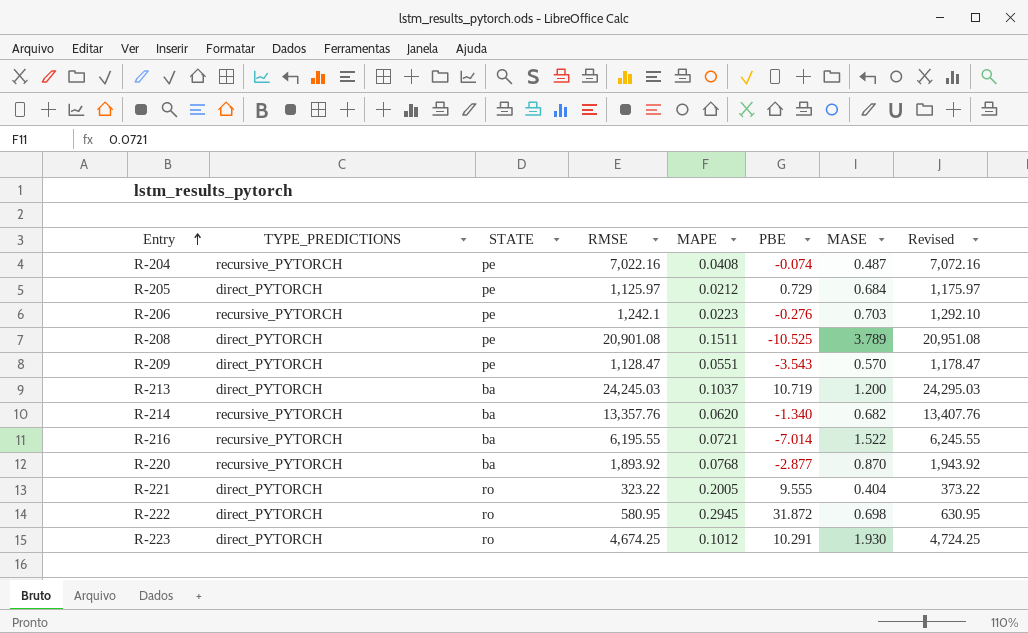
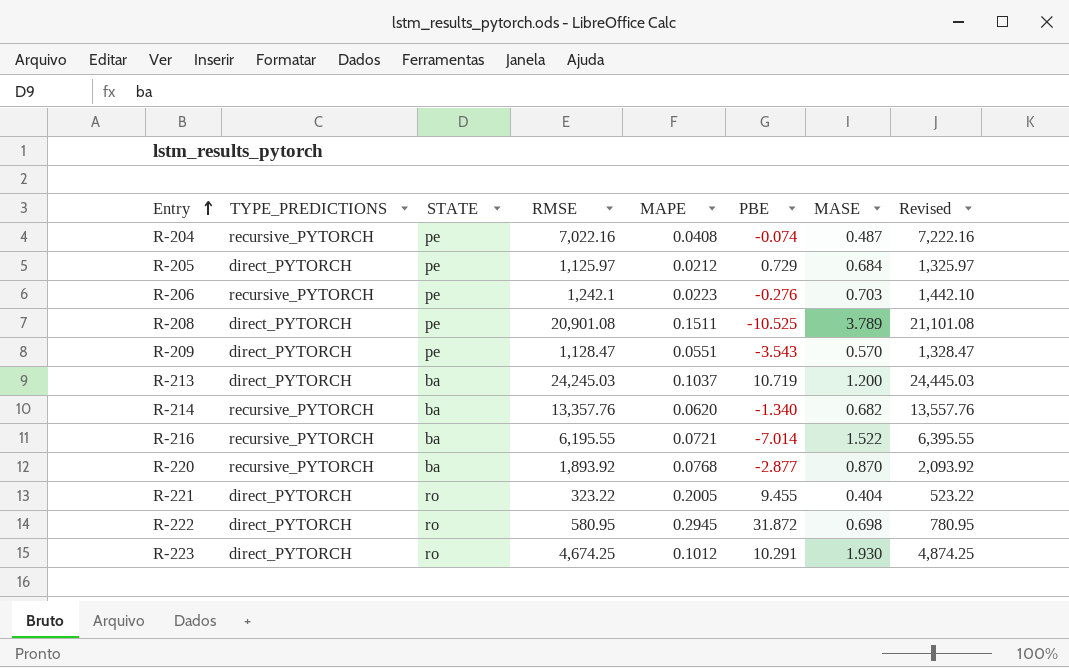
column Revised | formula: [RMSE] + 50 -> [RMSE] + 200
R-221 | PBE: 9.555 -> 9.455

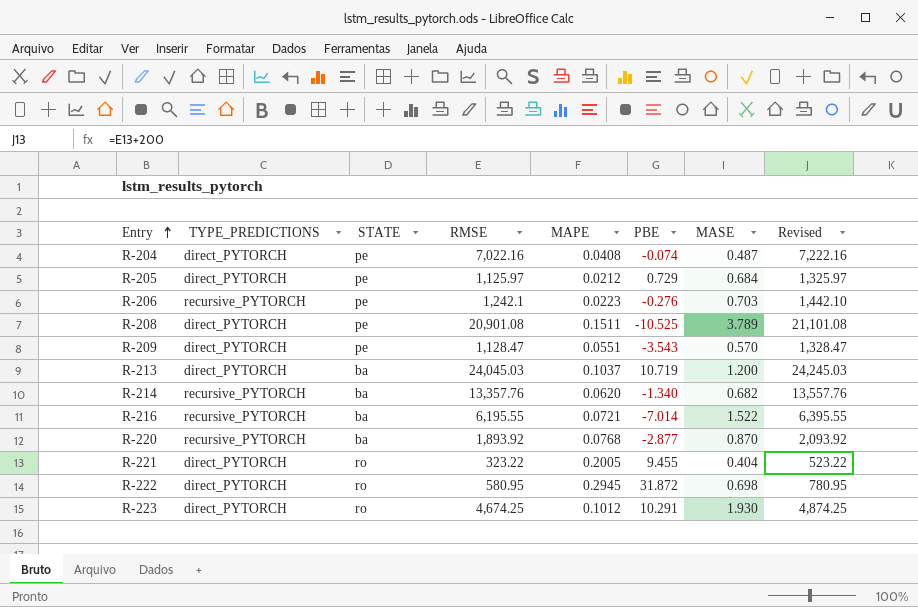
R-204 | TYPE_PREDICTIONS: recursive_PYTORCH -> direct_PYTORCH
R-213 | RMSE: 24,245.03 -> 24,045.03
R-213 | Revised: 24,445.03 -> 24,245.03

